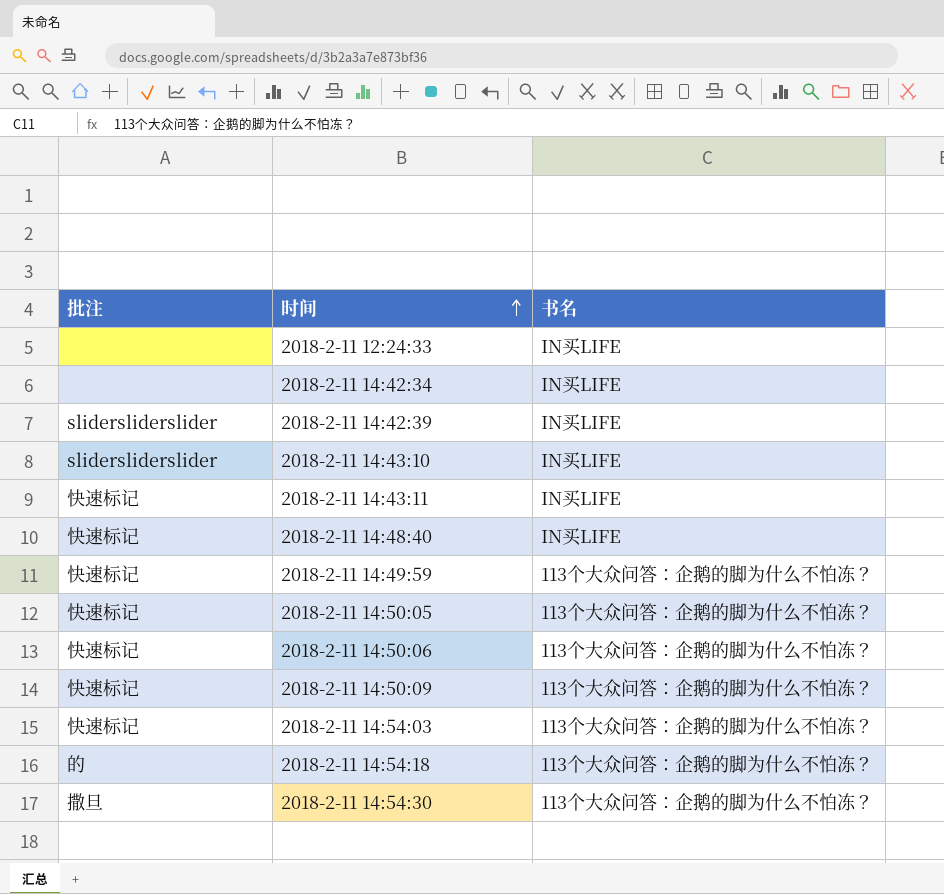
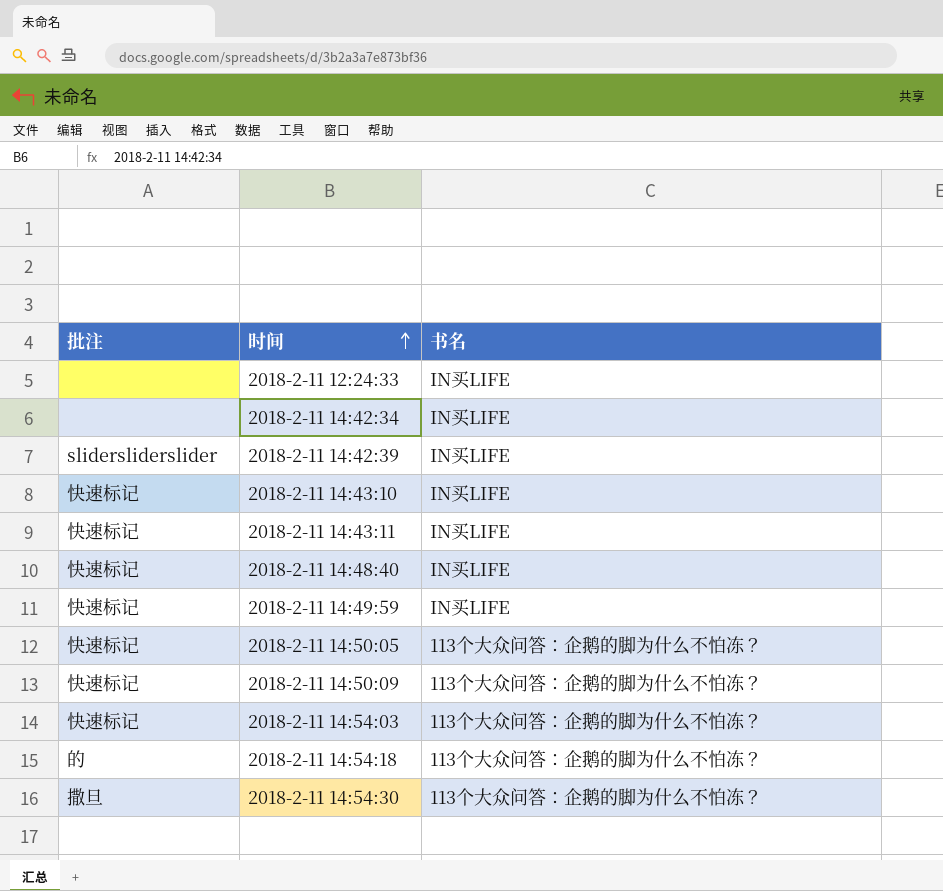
row 2018-2-11 14:50:06: 快速标记 | 113个大众问答：企鹅的脚为什么不怕冻？ -> none
2018-2-11 14:43:10 | 批注: slidersliderslider -> 快速标记
2018-2-11 14:49:59 | 书名: 113个大众问答：企鹅的脚为什么不怕冻？ -> IN买LIFE

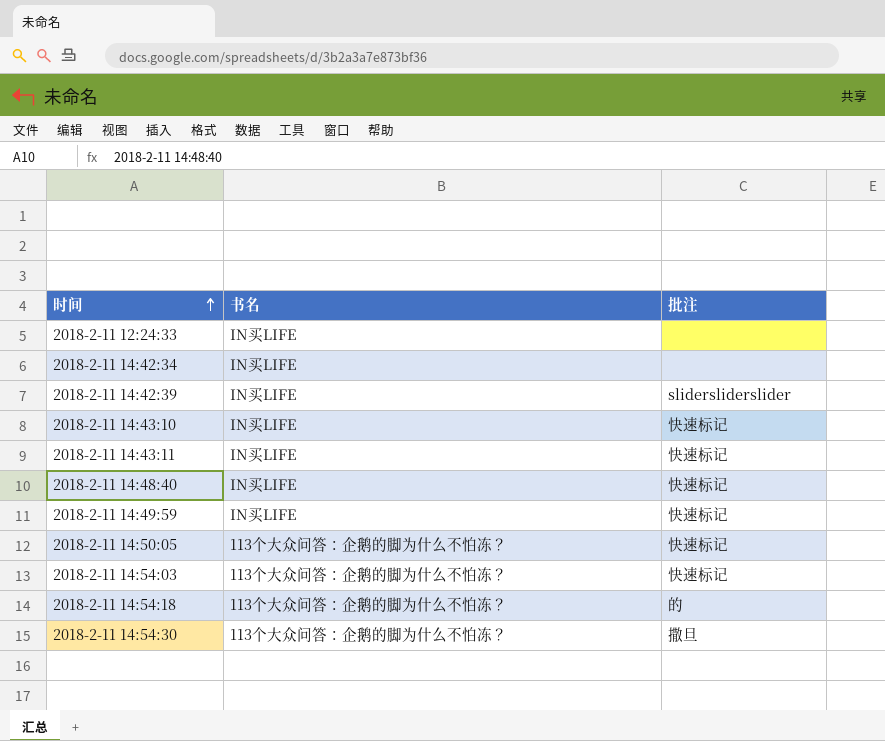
column 批注 | position: 1 -> 3
row 2018-2-11 14:50:09: 快速标记 | 113个大众问答：企鹅的脚为什么不怕冻？ -> none

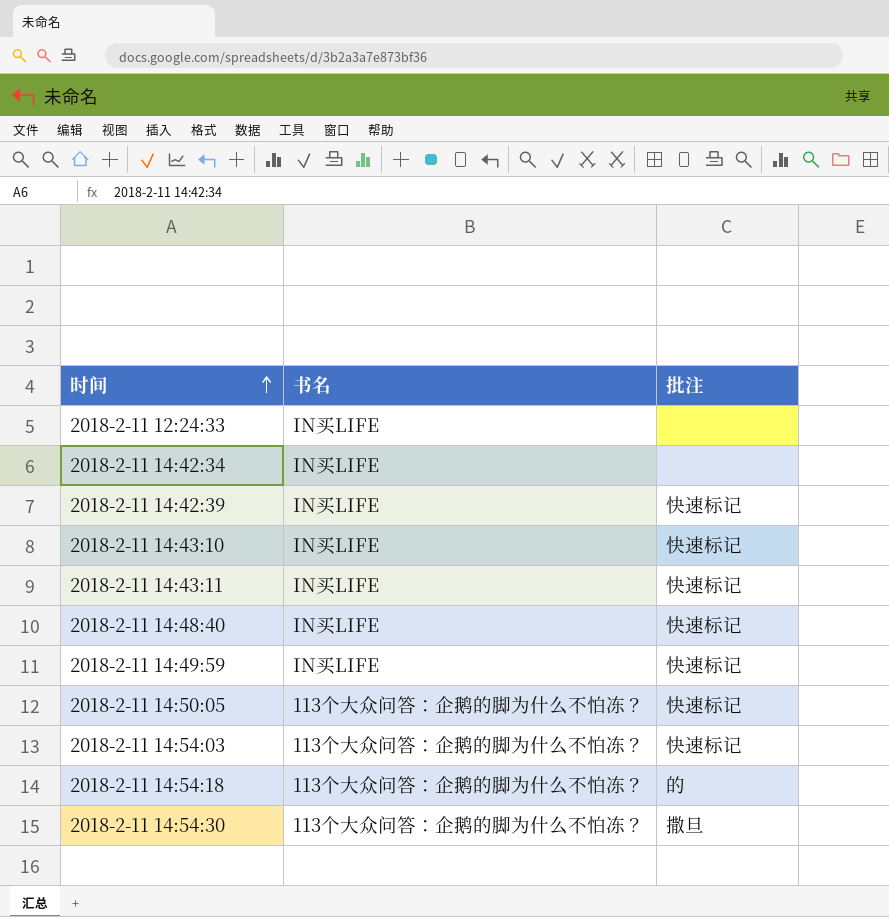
2018-2-11 14:42:39 | 批注: slidersliderslider -> 快速标记

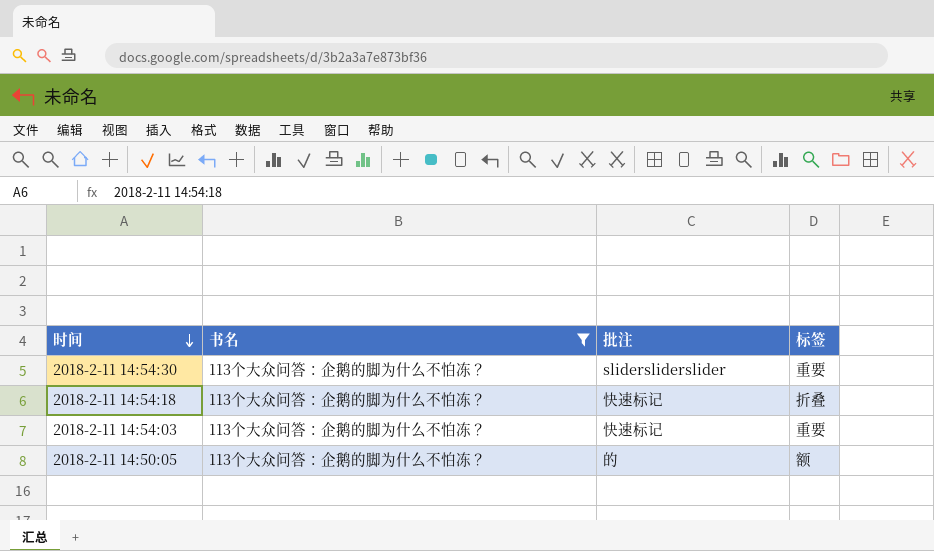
filter: none -> 书名 = 113个大众问答：企鹅的脚为什么不怕冻？
row order: 时间 ascending -> 时间 descending
column 标签 | position: none -> 4
2018-2-11 14:54:30 | 批注: 撒旦 -> slidersliderslider
2018-2-11 14:54:18 | 批注: 的 -> 快速标记
2018-2-11 14:50:05 | 批注: 快速标记 -> 的

